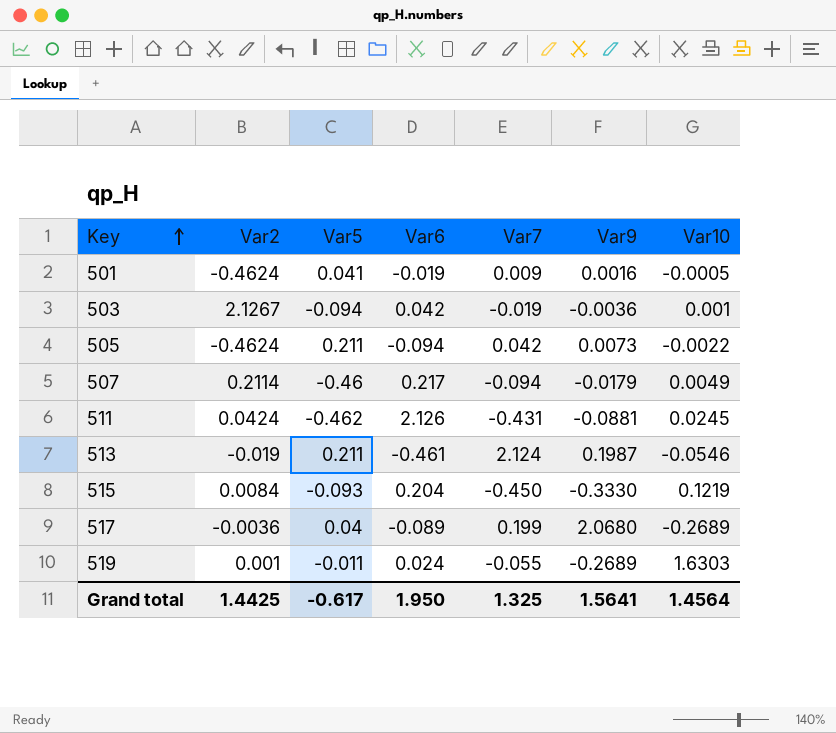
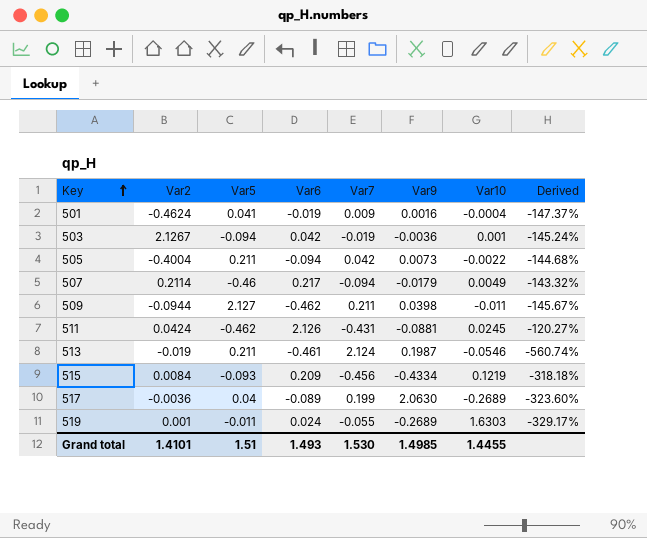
column Derived | formula: none -> ([Var7] - [Var6]) / [Var6]
501 | Var10: -0.0005 -> -0.0004
505 | Var2: -0.4624 -> -0.4004
row 509: none -> -0.0944 | 2.127 | -0.462 | 0.211 | 0.0398 | -0.011 | -145.67%
515 | Var6: 0.204 -> 0.209
515 | Var7: -0.450 -> -0.456
515 | Var9: -0.3330 -> -0.4334
517 | Var9: 2.0680 -> 2.0630
Grand total | Var2: 1.4425 -> 1.4101
Grand total | Var5: -0.617 -> 1.51
Grand total | Var6: 1.950 -> 1.493
Grand total | Var7: 1.325 -> 1.530
Grand total | Var9: 1.5641 -> 1.4985
Grand total | Var10: 1.4564 -> 1.4455

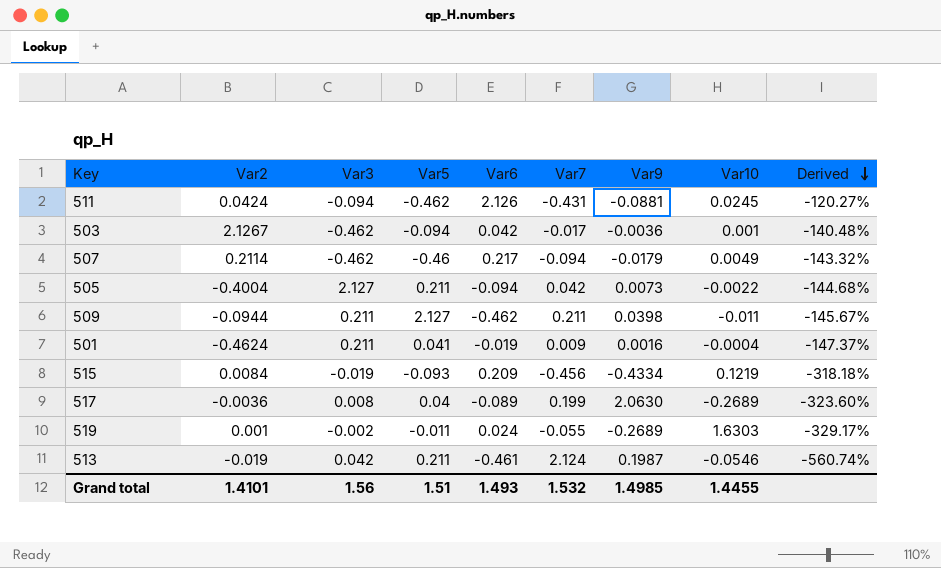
row order: Key ascending -> Derived descending
column Var3 | position: none -> 3
503 | Var7: -0.019 -> -0.017
503 | Derived: -145.24% -> -140.48%
Grand total | Var7: 1.530 -> 1.532

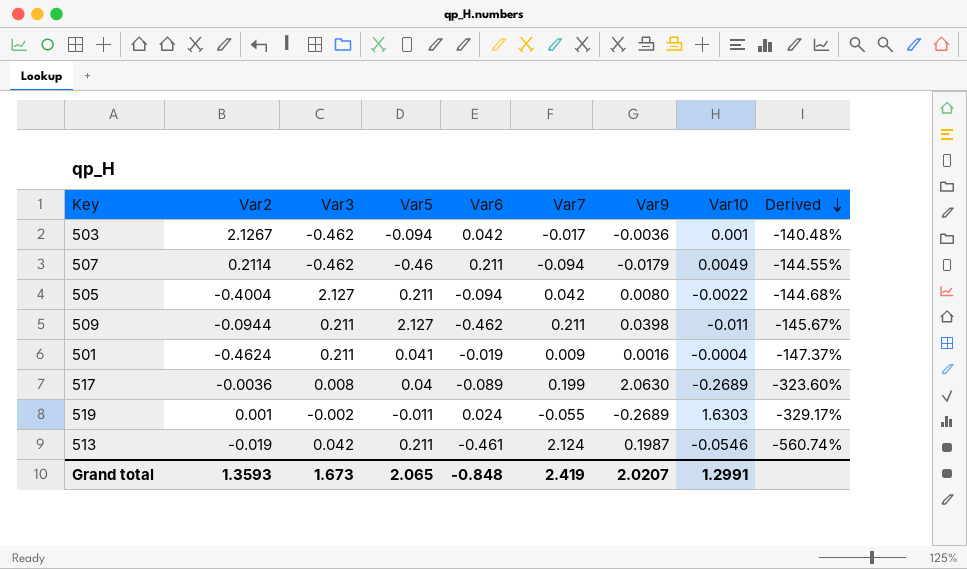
row 511: 0.0424 | -0.094 | -0.462 | 2.126 | -0.431 | -0.0881 | 0.0245 | -120.27% -> none
row 515: 0.0084 | -0.019 | -0.093 | 0.209 | -0.456 | -0.4334 | 0.1219 | -318.18% -> none
507 | Var6: 0.217 -> 0.211
507 | Derived: -143.32% -> -144.55%
505 | Var9: 0.0073 -> 0.0080
Grand total | Var2: 1.4101 -> 1.3593
Grand total | Var3: 1.56 -> 1.673
Grand total | Var5: 1.51 -> 2.065
Grand total | Var6: 1.493 -> -0.848
Grand total | Var7: 1.532 -> 2.419
Grand total | Var9: 1.4985 -> 2.0207
Grand total | Var10: 1.4455 -> 1.2991

